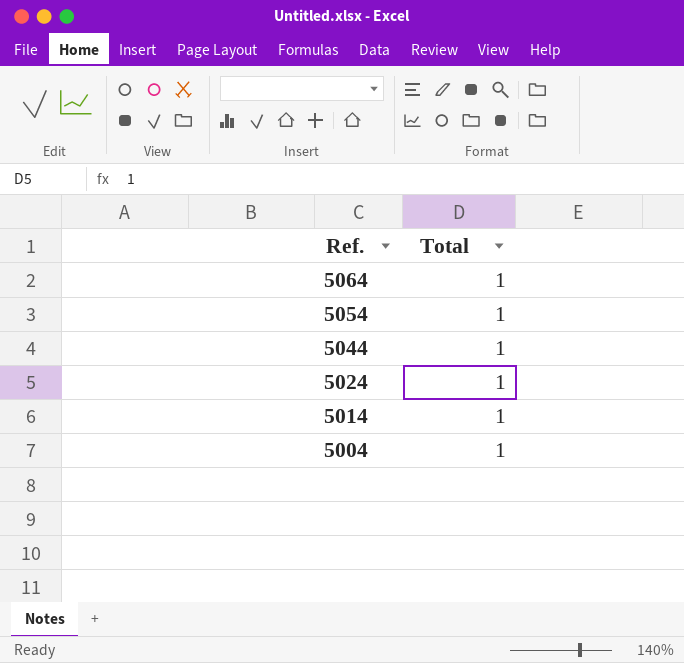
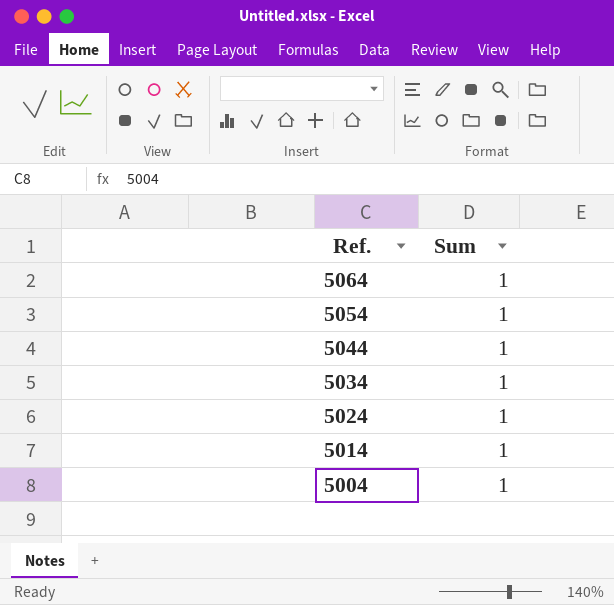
column name: Total -> Sum
row 5034: none -> 1

